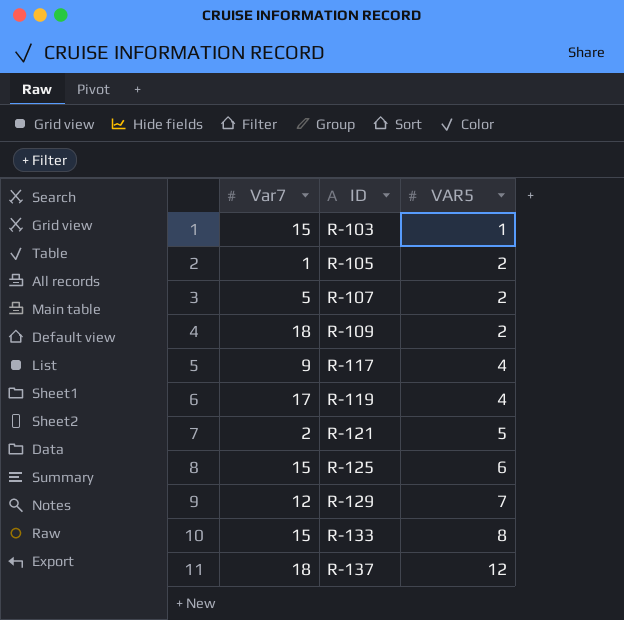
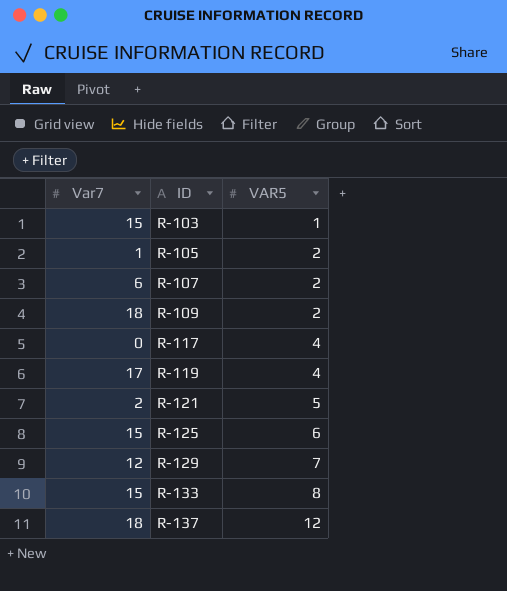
R-107 | Var7: 5 -> 6
R-117 | Var7: 9 -> 0

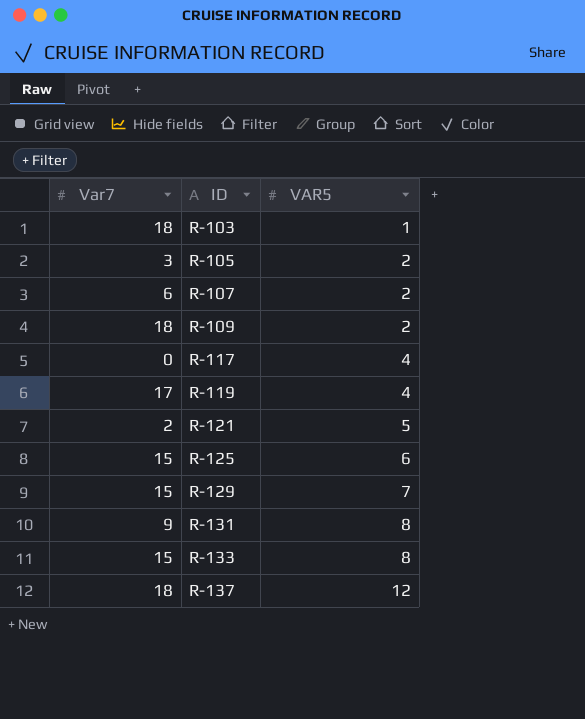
R-103 | Var7: 15 -> 18
R-105 | Var7: 1 -> 3
R-129 | Var7: 12 -> 15
row R-131: none -> 9 | 8

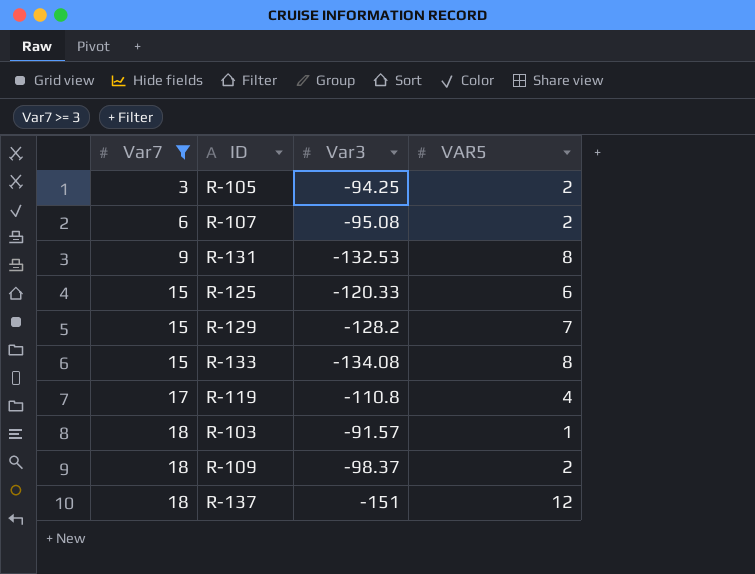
filter: none -> Var7 >= 3
row order: ID ascending -> Var7 ascending
column Var3 | position: none -> 3

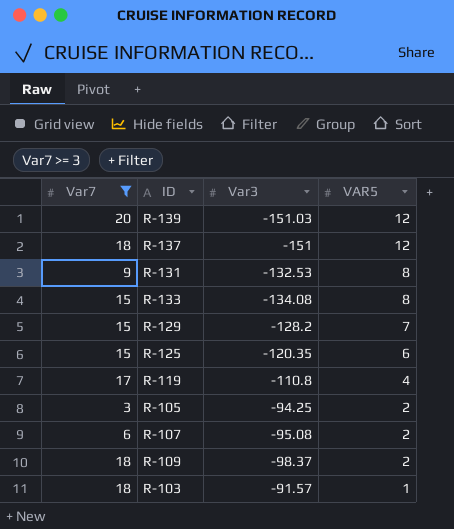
row order: Var7 ascending -> VAR5 descending
row R-139: none -> 20 | -151.03 | 12
R-125 | Var3: -120.33 -> -120.35

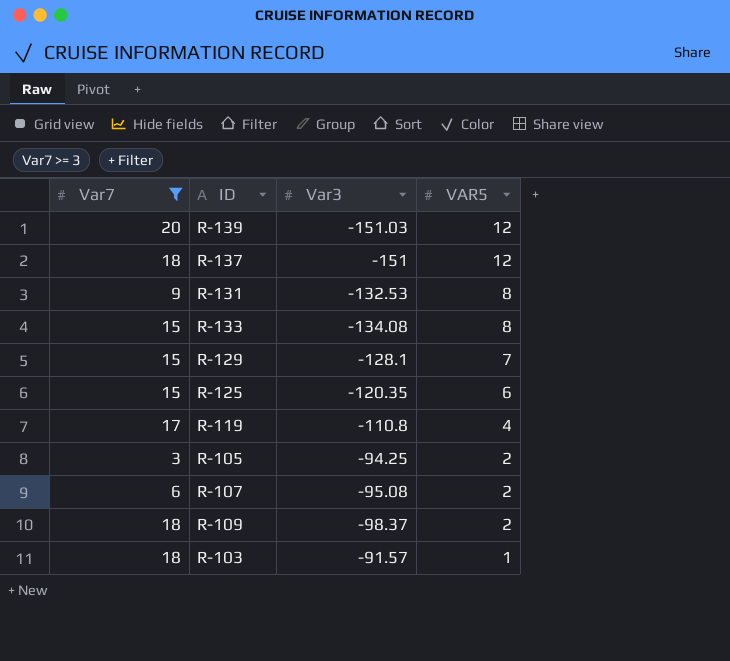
R-129 | Var3: -128.2 -> -128.1

